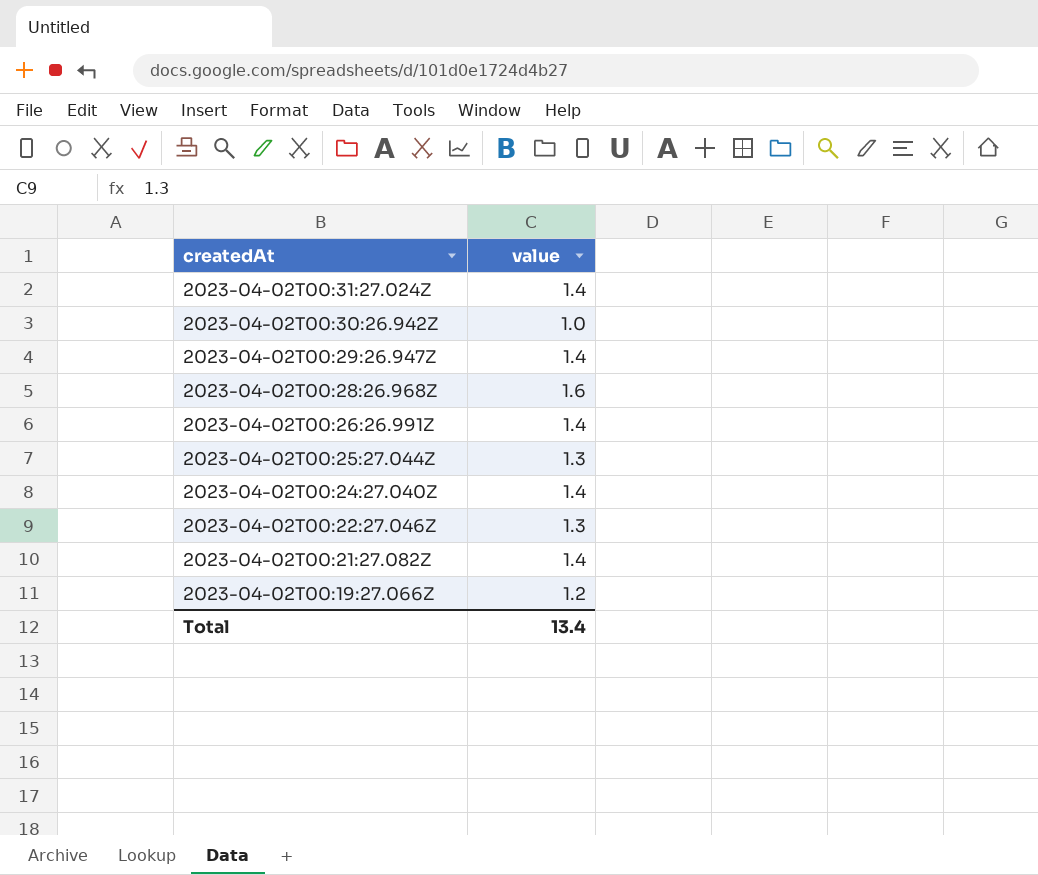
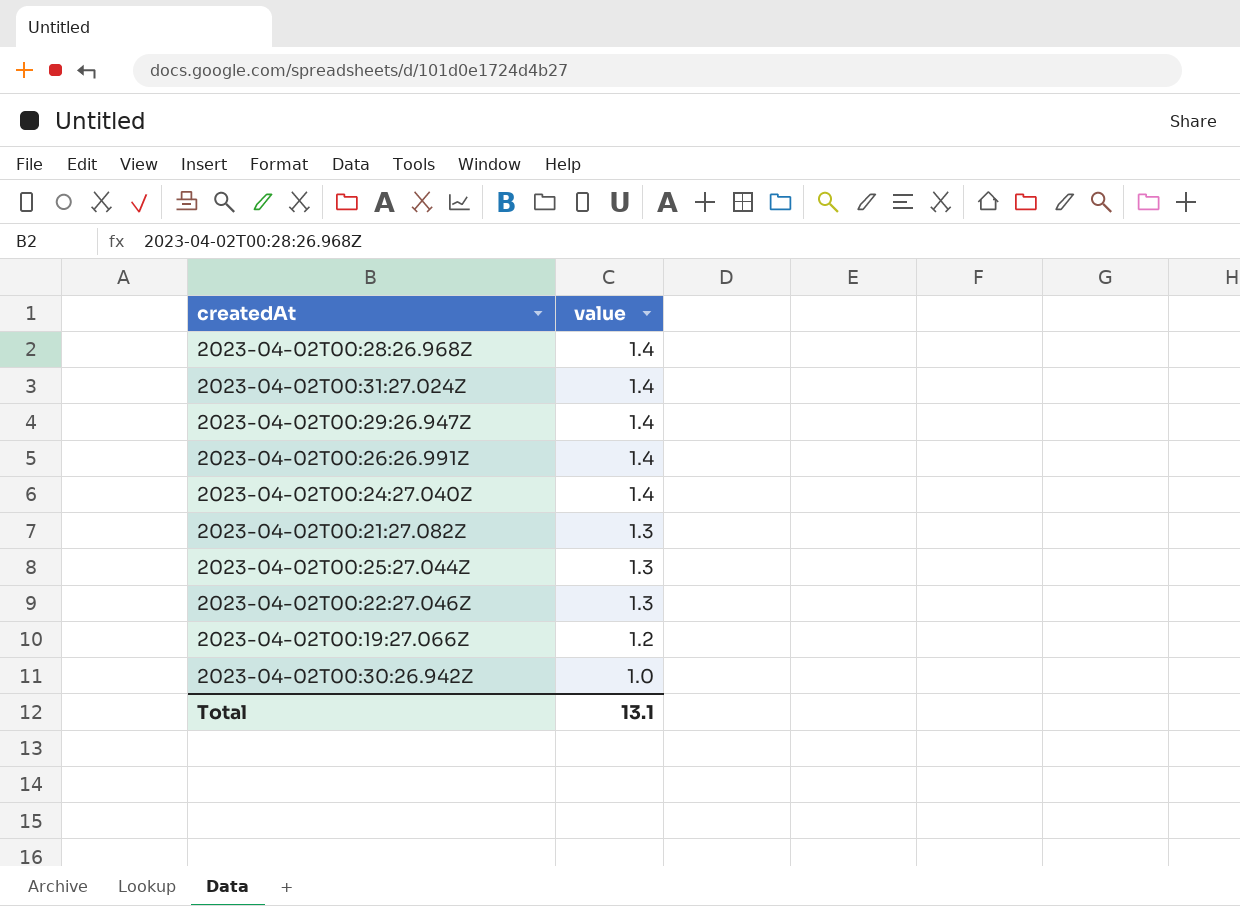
row order: createdAt descending -> value descending
2023-04-02T00:28:26.968Z | value: 1.6 -> 1.4
2023-04-02T00:21:27.082Z | value: 1.4 -> 1.3
Total | value: 13.4 -> 13.1

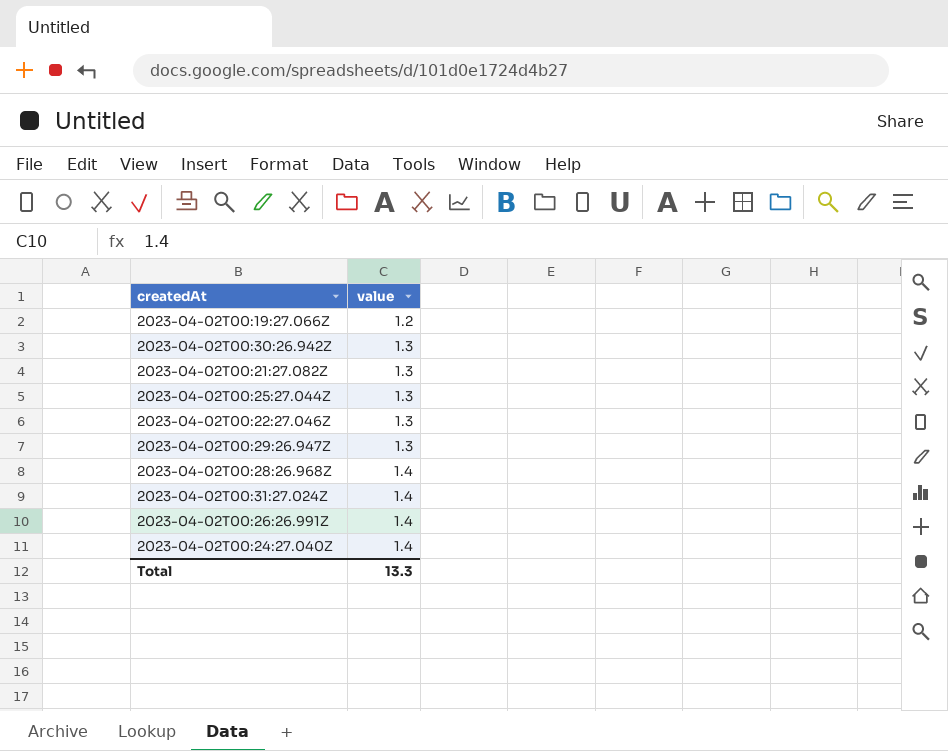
row order: value descending -> value ascending
2023-04-02T00:30:26.942Z | value: 1.0 -> 1.3
2023-04-02T00:29:26.947Z | value: 1.4 -> 1.3
Total | value: 13.1 -> 13.3

